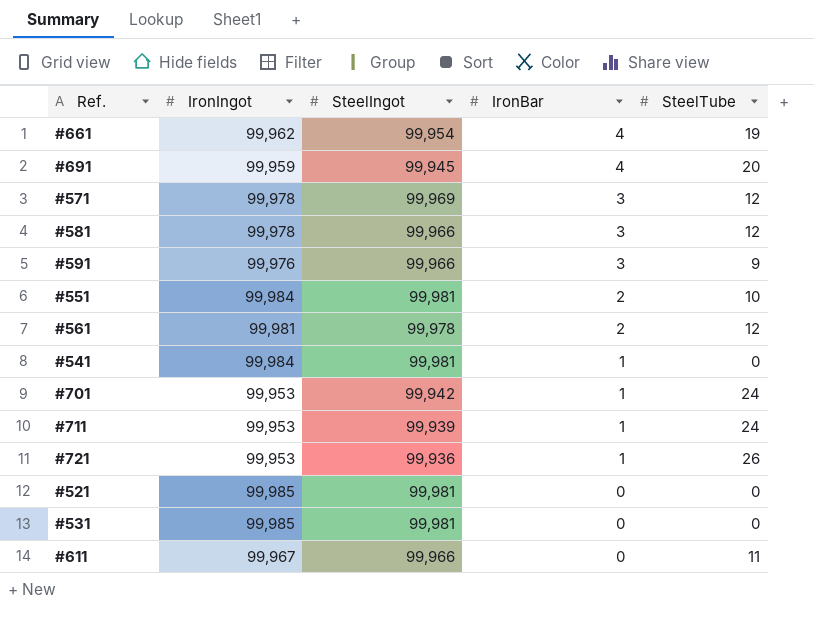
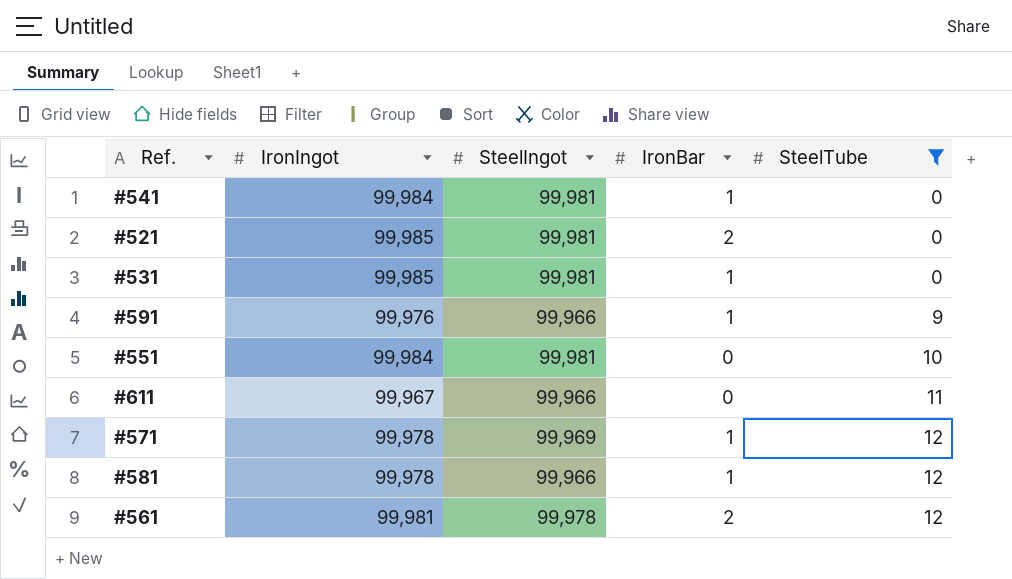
filter: none -> SteelTube <= 12
row order: IronBar descending -> SteelTube ascending
#521 | IronBar: 0 -> 2
#531 | IronBar: 0 -> 1
#591 | IronBar: 3 -> 1
#551 | IronBar: 2 -> 0
#571 | IronBar: 3 -> 1
#581 | IronBar: 3 -> 1

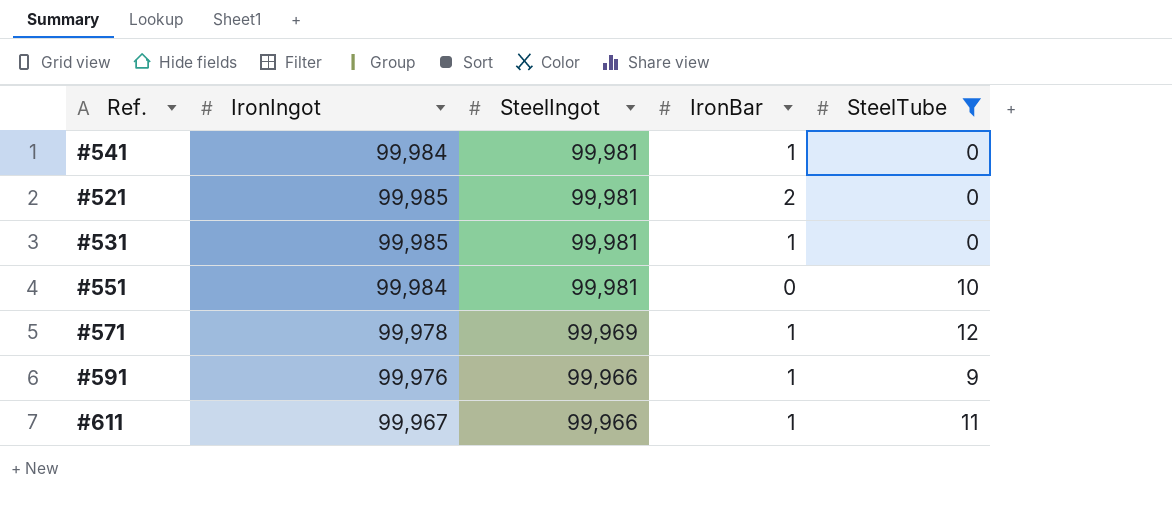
row order: SteelTube ascending -> SteelIngot descending
row #581: 99,978 | 99,966 | 1 | 12 -> none
row #561: 99,981 | 99,978 | 2 | 12 -> none
#611 | IronBar: 0 -> 1

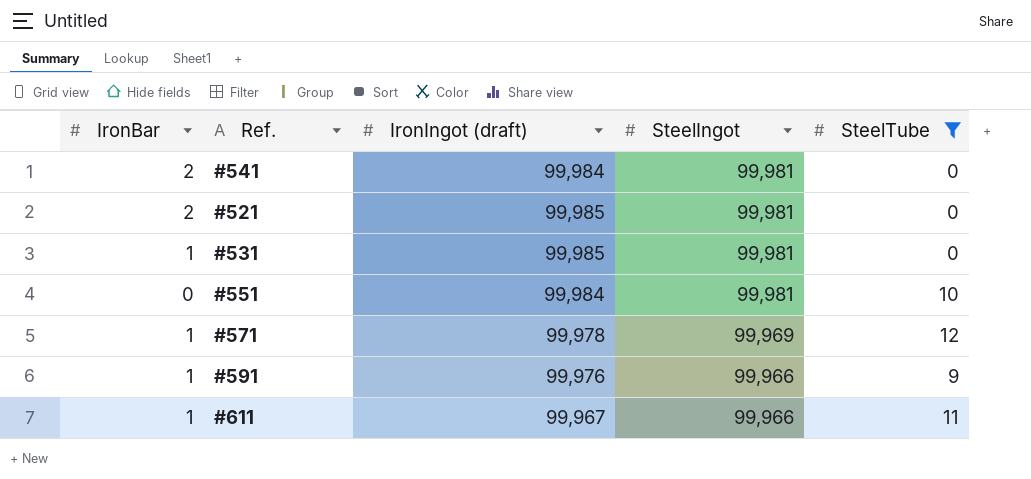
column IronBar | position: 4 -> 1
column name: IronIngot -> IronIngot (draft)
#541 | IronBar: 1 -> 2

